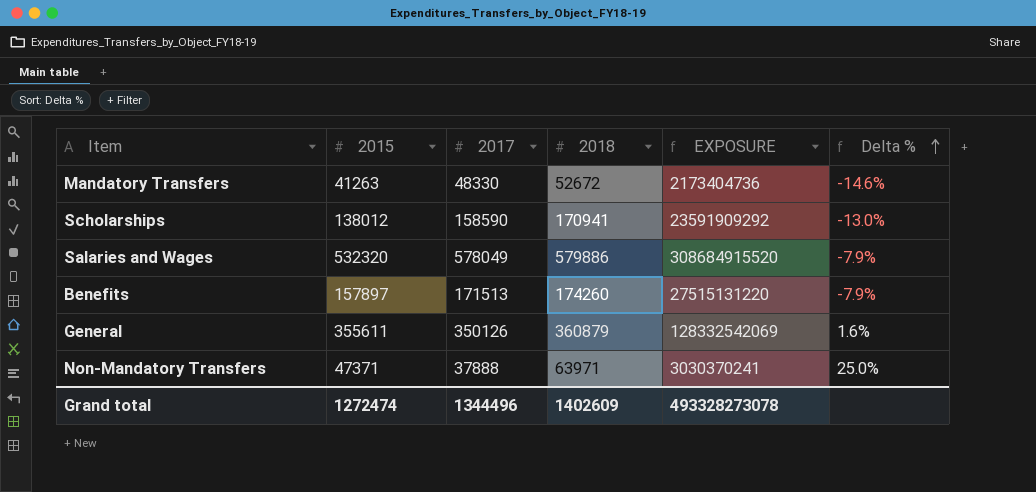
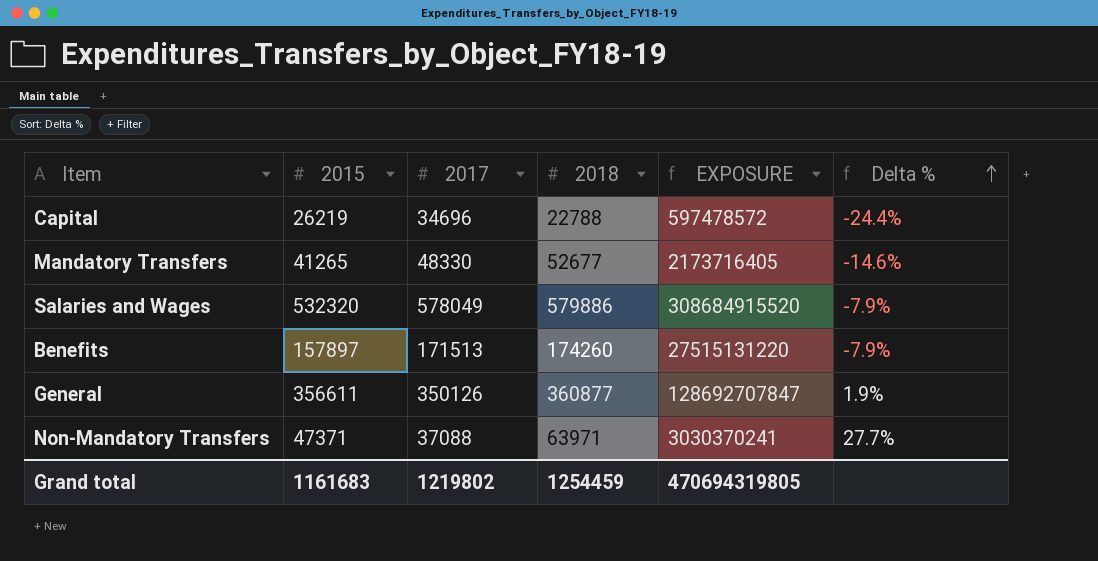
row Scholarships: 138012 | 158590 | 170941 | 23591909292 | -13.0% -> none
row Capital: none -> 26219 | 34696 | 22788 | 597478572 | -24.4%
Mandatory Transfers | 2015: 41263 -> 41265
Mandatory Transfers | 2018: 52672 -> 52677
Mandatory Transfers | EXPOSURE: 2173404736 -> 2173716405
General | 2015: 355611 -> 356611
General | 2018: 360879 -> 360877
General | EXPOSURE: 128332542069 -> 128692707847
General | Delta %: 1.6% -> 1.9%
Non-Mandatory Transfers | 2017: 37888 -> 37088
Non-Mandatory Transfers | Delta %: 25.0% -> 27.7%
Grand total | 2015: 1272474 -> 1161683
Grand total | 2017: 1344496 -> 1219802
Grand total | 2018: 1402609 -> 1254459
Grand total | EXPOSURE: 493328273078 -> 470694319805

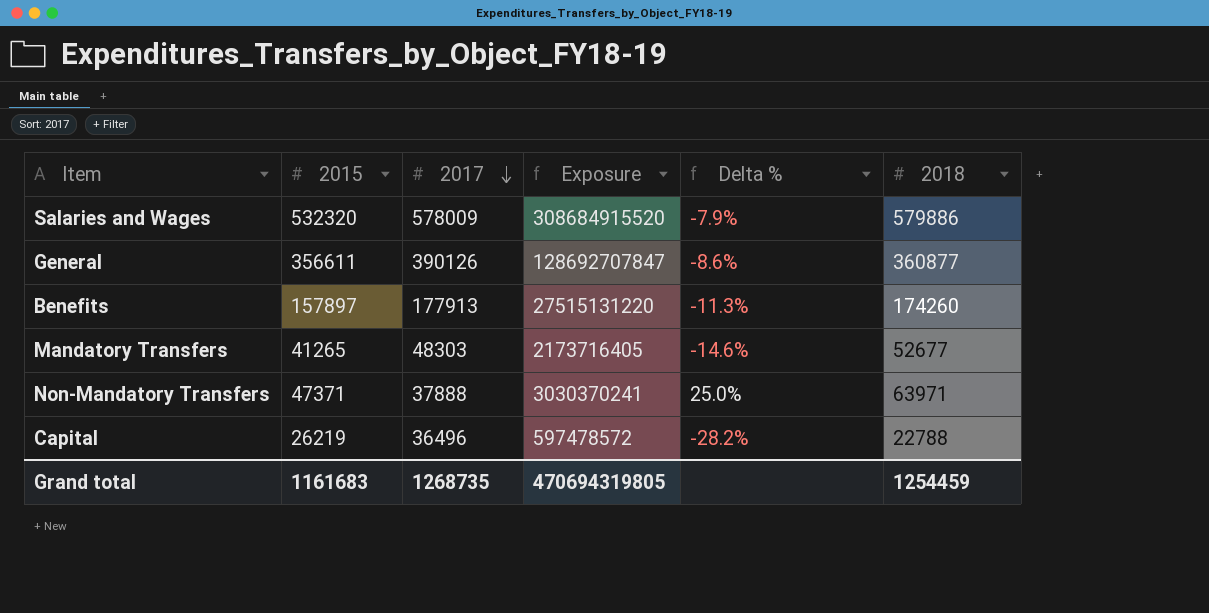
row order: Delta % ascending -> 2017 descending
column name: EXPOSURE -> Exposure
column 2018 | position: 4 -> 6
Salaries and Wages | 2017: 578049 -> 578009
General | 2017: 350126 -> 390126
General | Delta %: 1.9% -> -8.6%
Benefits | 2017: 171513 -> 177913
Benefits | Delta %: -7.9% -> -11.3%
Mandatory Transfers | 2017: 48330 -> 48303
Non-Mandatory Transfers | 2017: 37088 -> 37888
Non-Mandatory Transfers | Delta %: 27.7% -> 25.0%
Capital | 2017: 34696 -> 36496
Capital | Delta %: -24.4% -> -28.2%
Grand total | 2017: 1219802 -> 1268735

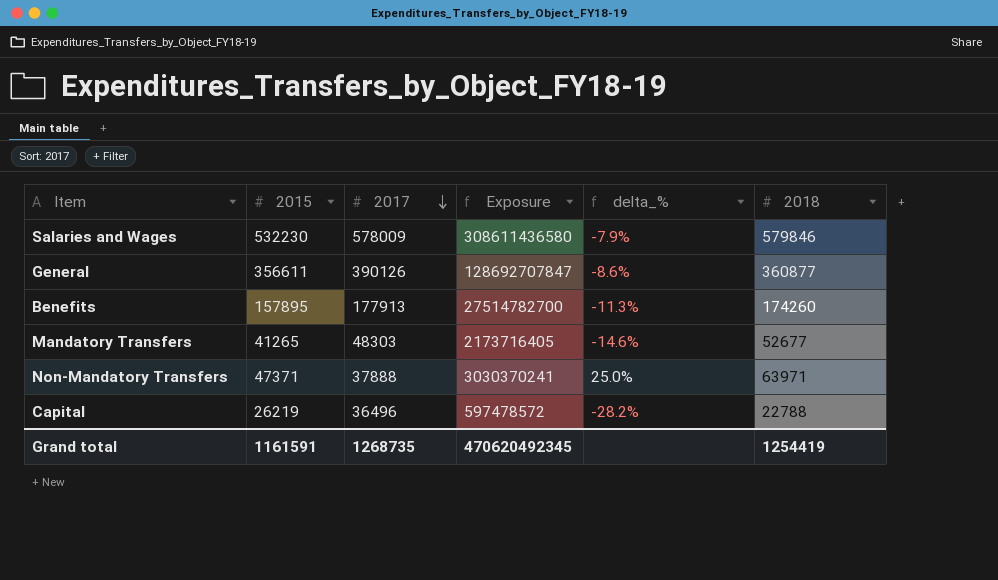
column name: Delta % -> delta_%
Salaries and Wages | 2015: 532320 -> 532230
Salaries and Wages | Exposure: 308684915520 -> 308611436580
Salaries and Wages | 2018: 579886 -> 579846
Benefits | 2015: 157897 -> 157895
Benefits | Exposure: 27515131220 -> 27514782700
Grand total | 2015: 1161683 -> 1161591
Grand total | Exposure: 470694319805 -> 470620492345
Grand total | 2018: 1254459 -> 1254419

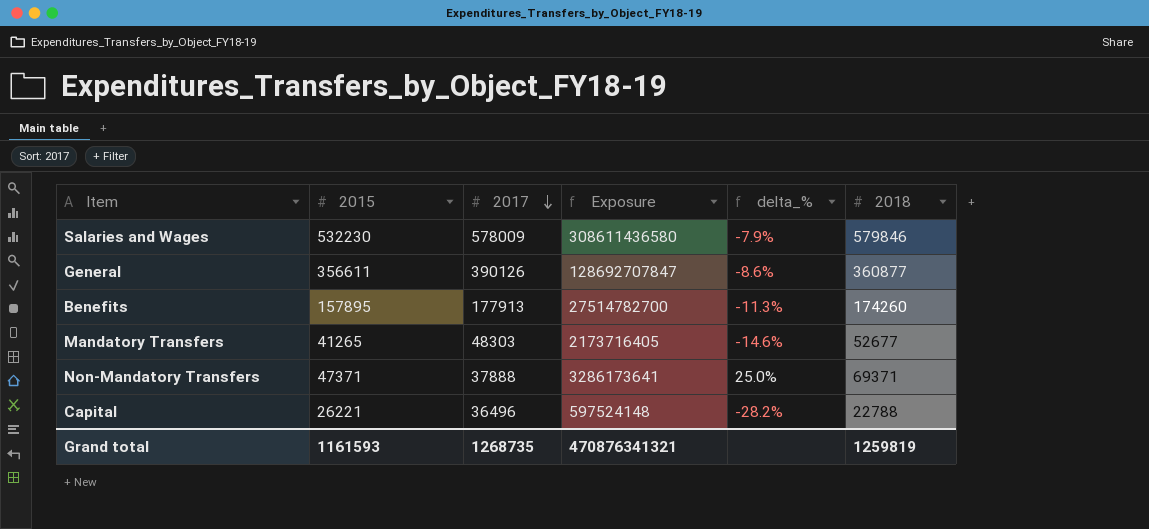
Non-Mandatory Transfers | Exposure: 3030370241 -> 3286173641
Non-Mandatory Transfers | 2018: 63971 -> 69371
Capital | 2015: 26219 -> 26221
Capital | Exposure: 597478572 -> 597524148
Grand total | 2015: 1161591 -> 1161593
Grand total | Exposure: 470620492345 -> 470876341321
Grand total | 2018: 1254419 -> 1259819

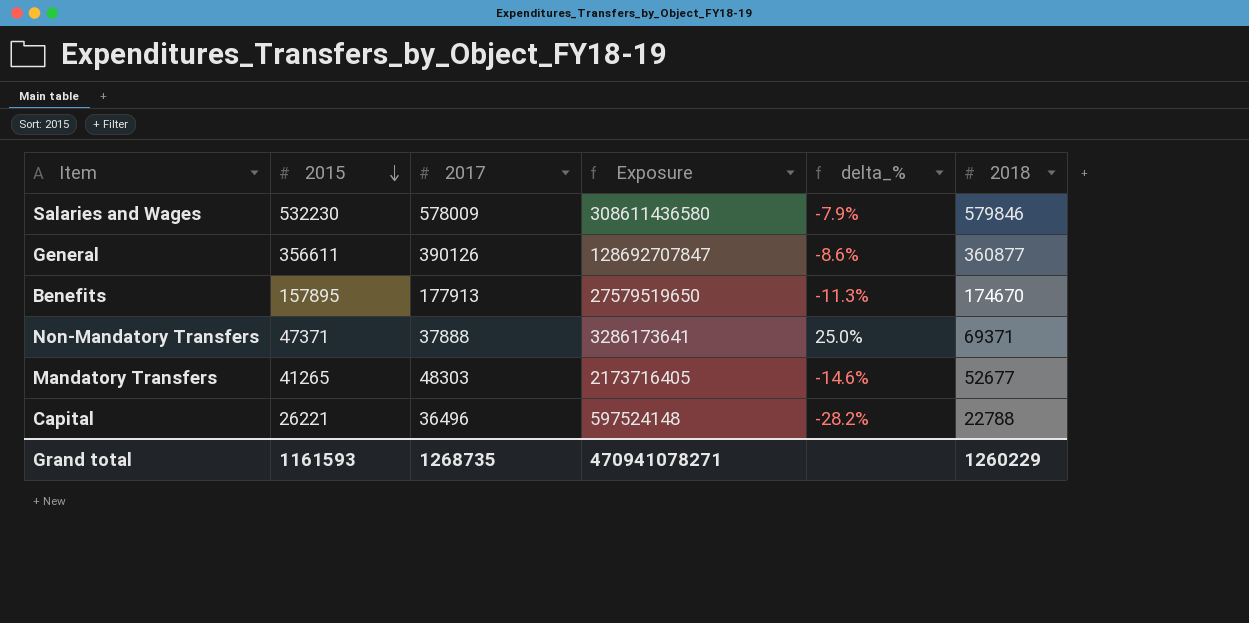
row order: 2017 descending -> 2015 descending
Benefits | Exposure: 27514782700 -> 27579519650
Benefits | 2018: 174260 -> 174670
Grand total | Exposure: 470876341321 -> 470941078271
Grand total | 2018: 1259819 -> 1260229

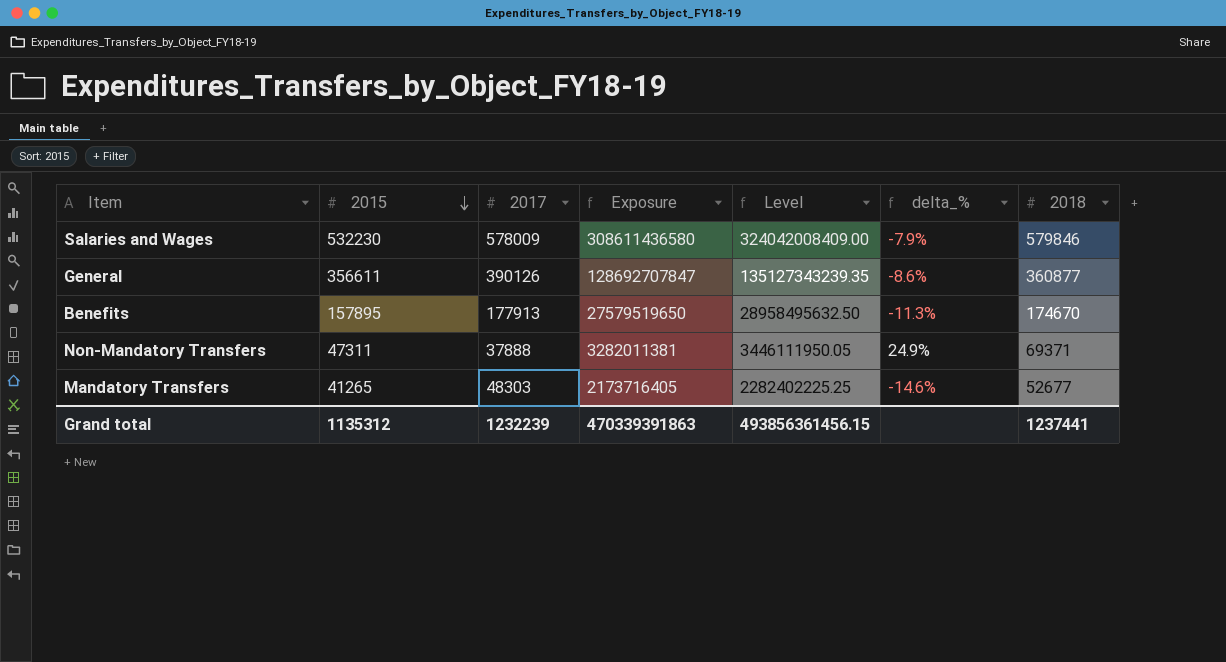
column Level | formula: none -> [Exposure] * 1.05
row Capital: 26221 | 36496 | 597524148 | -28.2% | 22788 -> none
Non-Mandatory Transfers | 2015: 47371 -> 47311
Non-Mandatory Transfers | Exposure: 3286173641 -> 3282011381
Non-Mandatory Transfers | delta_%: 25.0% -> 24.9%
Grand total | 2015: 1161593 -> 1135312
Grand total | 2017: 1268735 -> 1232239
Grand total | Exposure: 470941078271 -> 470339391863
Grand total | 2018: 1260229 -> 1237441

